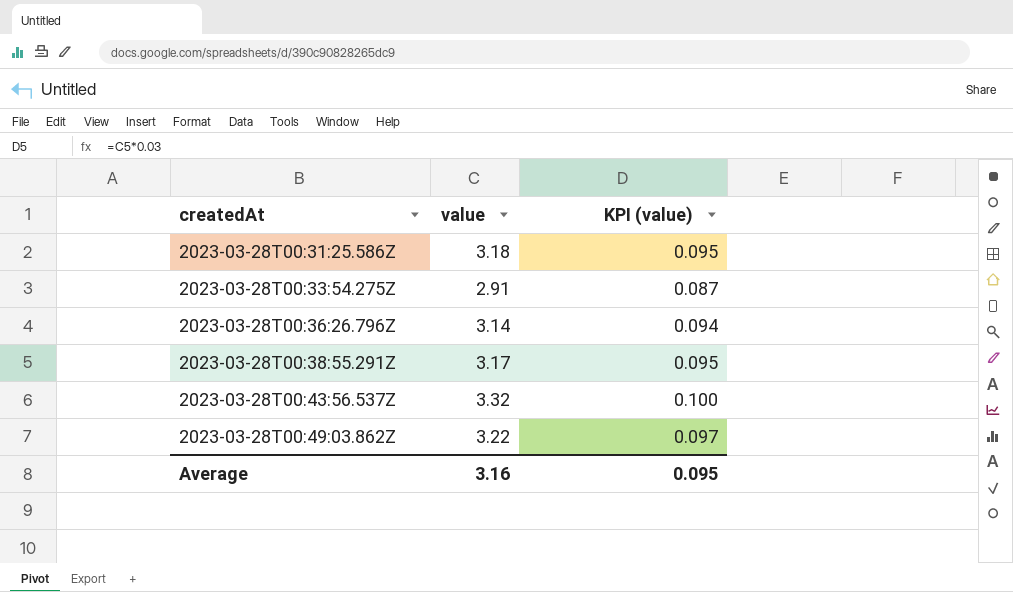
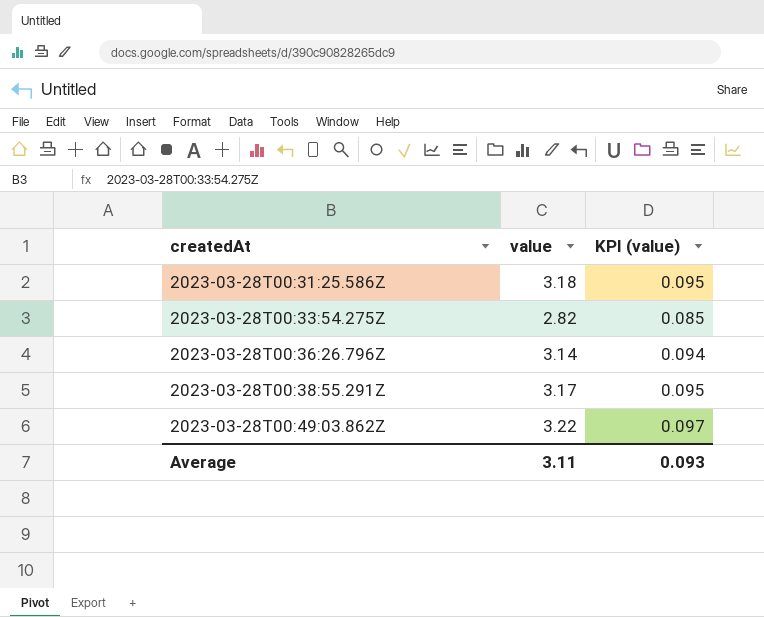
row 2023-03-28T00:43:56.537Z: 3.32 | 0.100 -> none
2023-03-28T00:33:54.275Z | value: 2.91 -> 2.82
2023-03-28T00:33:54.275Z | KPI (value): 0.087 -> 0.085
Average | value: 3.16 -> 3.11
Average | KPI (value): 0.095 -> 0.093

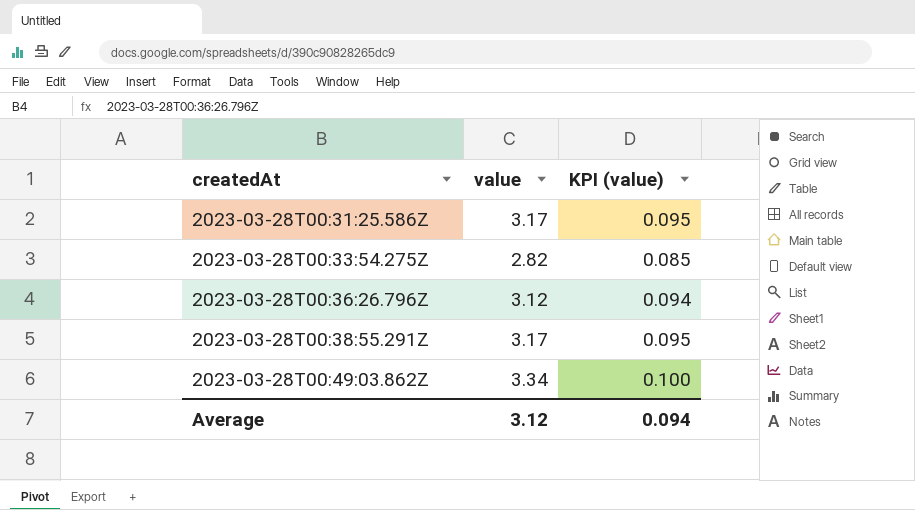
2023-03-28T00:31:25.586Z | value: 3.18 -> 3.17
2023-03-28T00:36:26.796Z | value: 3.14 -> 3.12
2023-03-28T00:49:03.862Z | value: 3.22 -> 3.34
2023-03-28T00:49:03.862Z | KPI (value): 0.097 -> 0.100
Average | value: 3.11 -> 3.12
Average | KPI (value): 0.093 -> 0.094

